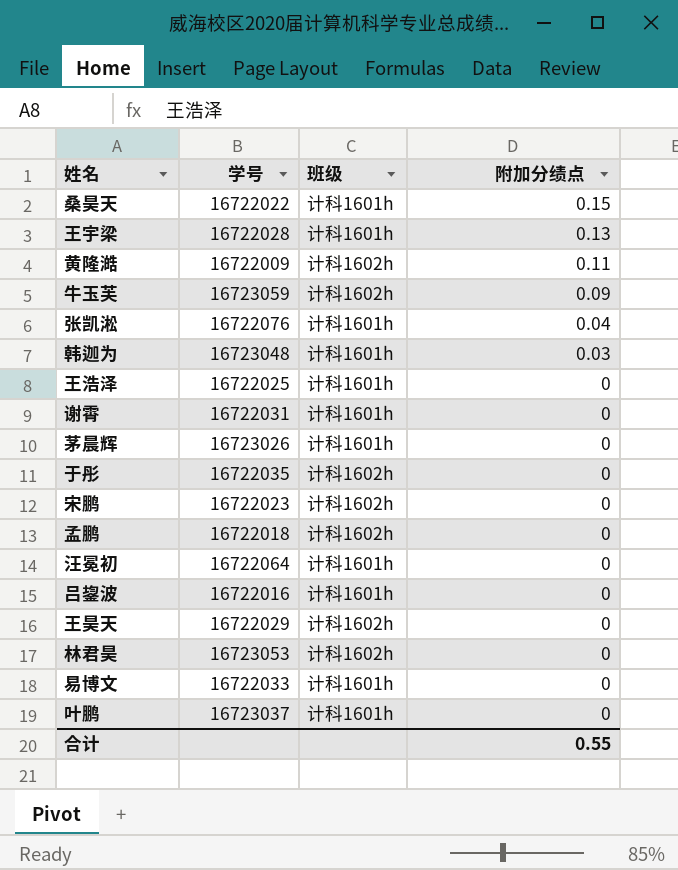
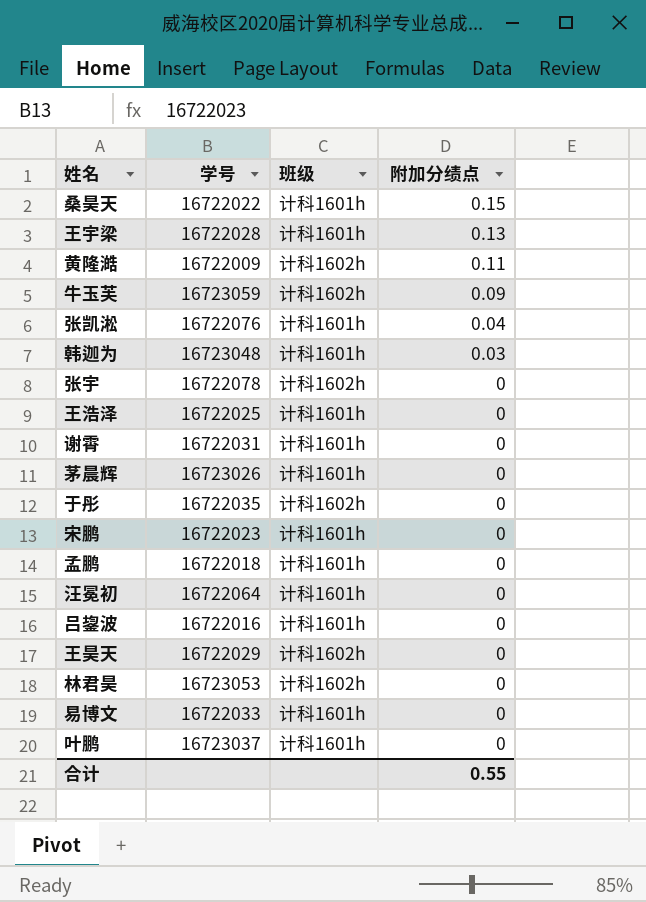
row 张宇: none -> 16722078 | 计科1602h | 0
宋鹏 | 班级: 计科1602h -> 计科1601h
孟鹏 | 班级: 计科1602h -> 计科1601h

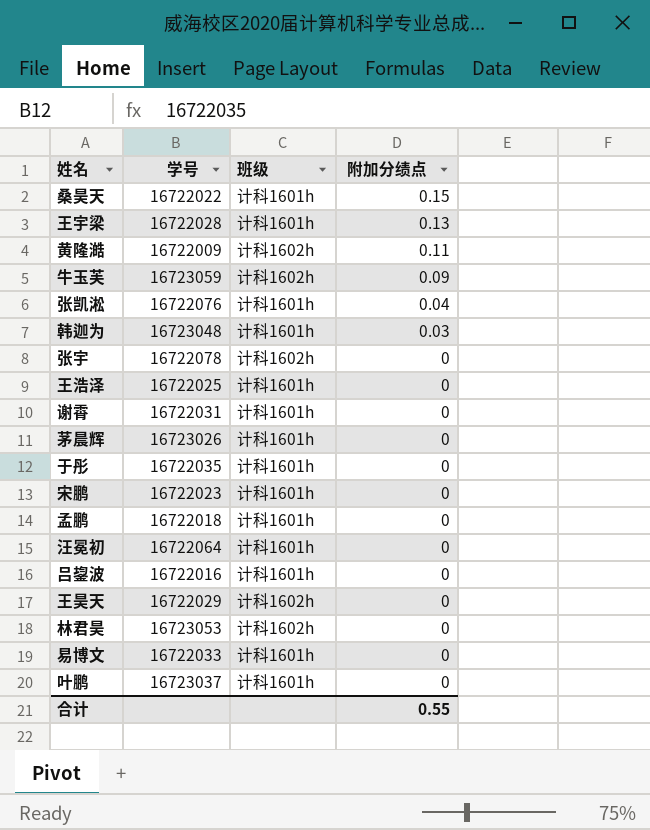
于彤 | 班级: 计科1602h -> 计科1601h

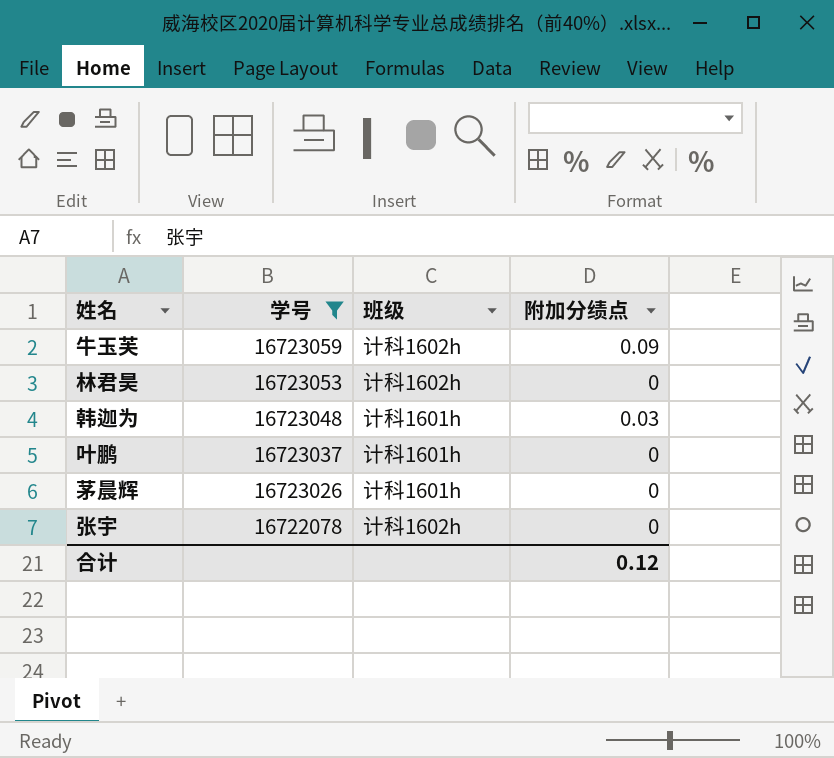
filter: none -> 学号 >= 16722078
row order: 附加分绩点 descending -> 学号 descending
合计 | 附加分绩点: 0.55 -> 0.12

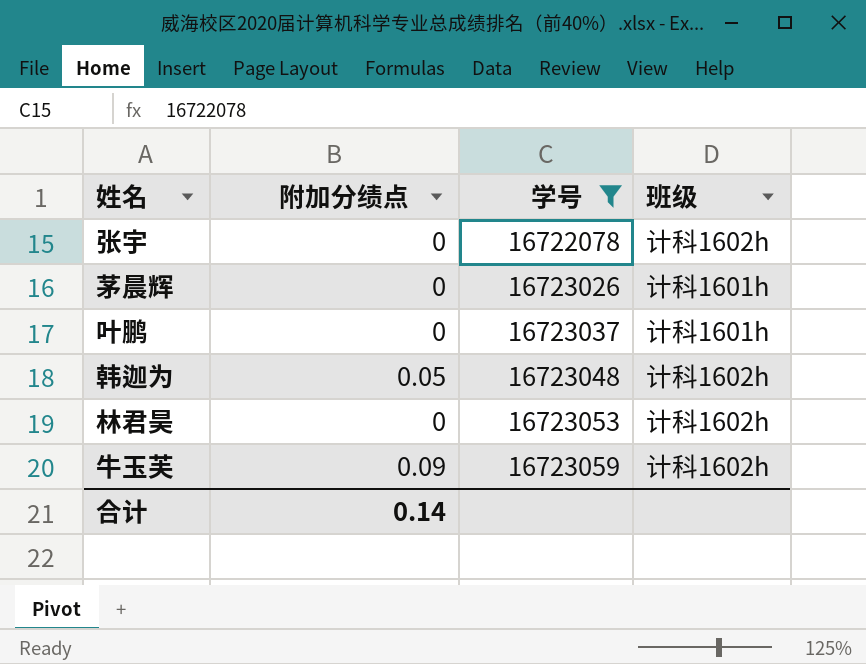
row order: 学号 descending -> 学号 ascending
column 附加分绩点 | position: 4 -> 2
韩迦为 | 附加分绩点: 0.03 -> 0.05
韩迦为 | 班级: 计科1601h -> 计科1602h
合计 | 附加分绩点: 0.12 -> 0.14

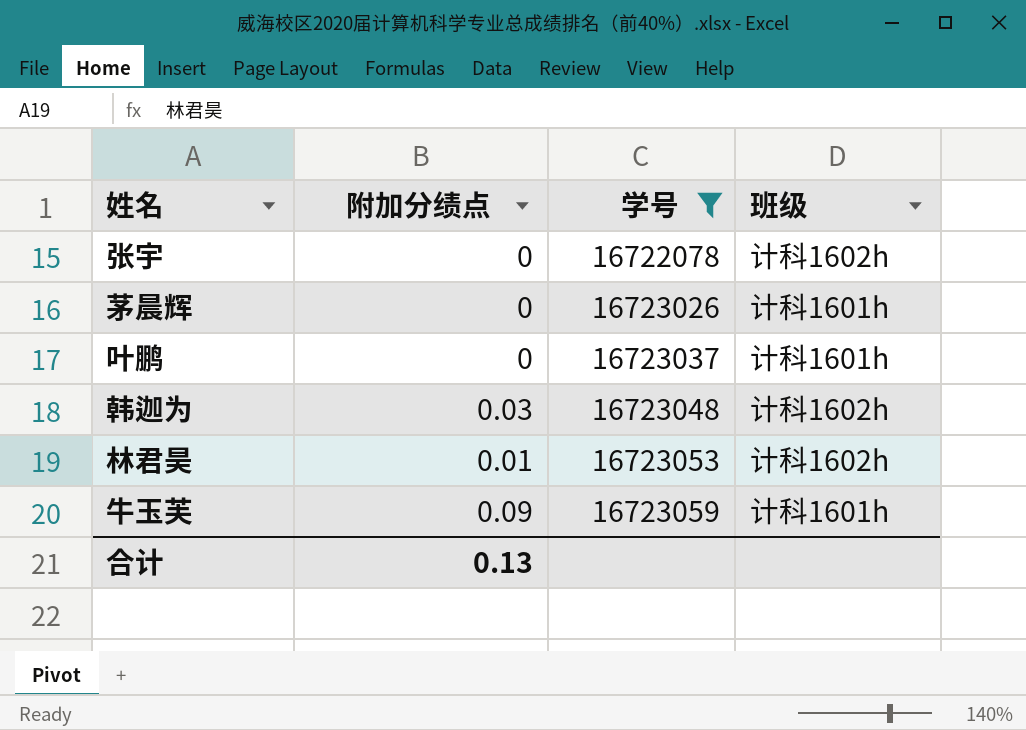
韩迦为 | 附加分绩点: 0.05 -> 0.03
林君昊 | 附加分绩点: 0 -> 0.01
牛玉芙 | 班级: 计科1602h -> 计科1601h
合计 | 附加分绩点: 0.14 -> 0.13

